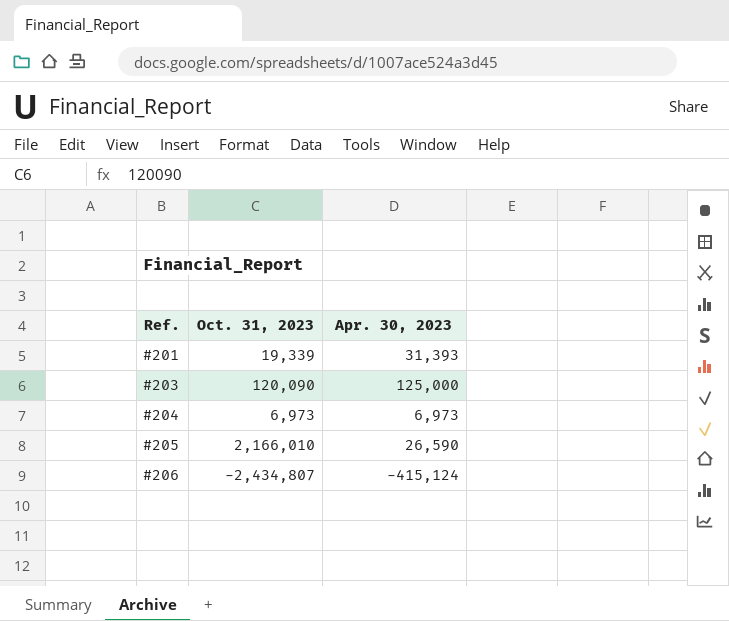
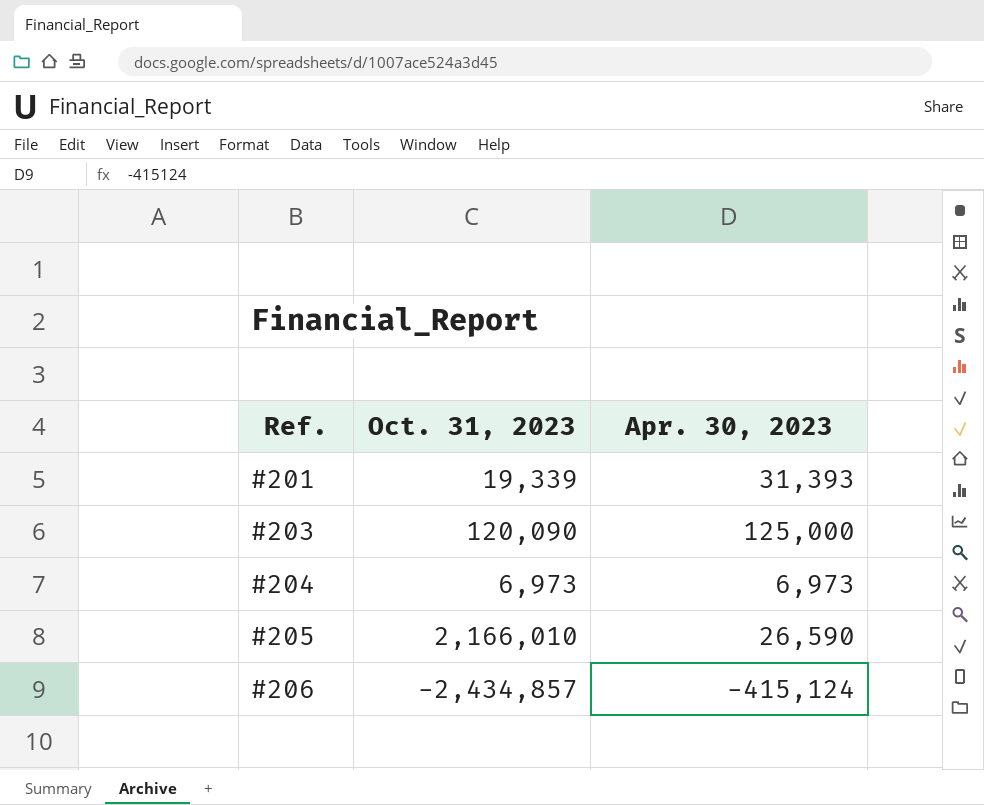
#206 | Oct. 31, 2023: -2,434,807 -> -2,434,857

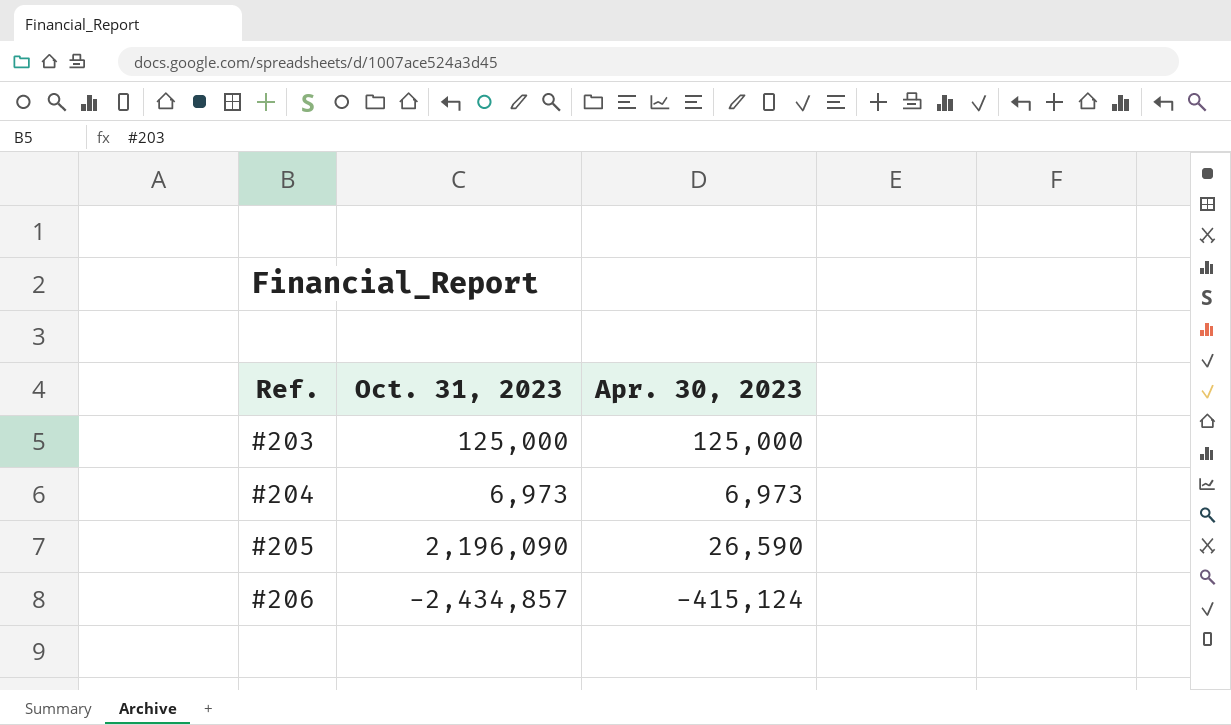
row #201: 19,339 | 31,393 -> none
#203 | Oct. 31, 2023: 120,090 -> 125,000
#205 | Oct. 31, 2023: 2,166,010 -> 2,196,090

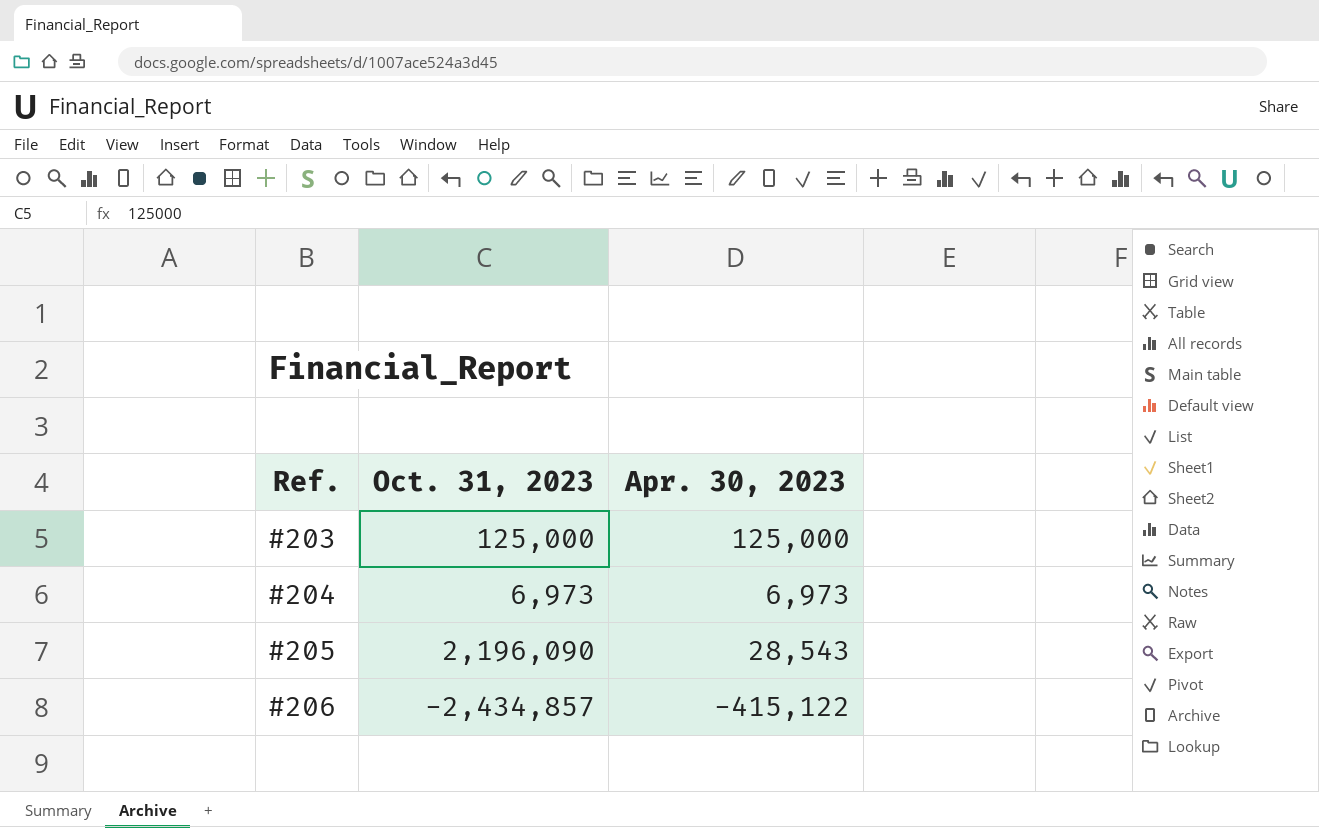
#205 | Apr. 30, 2023: 26,590 -> 28,543
#206 | Apr. 30, 2023: -415,124 -> -415,122

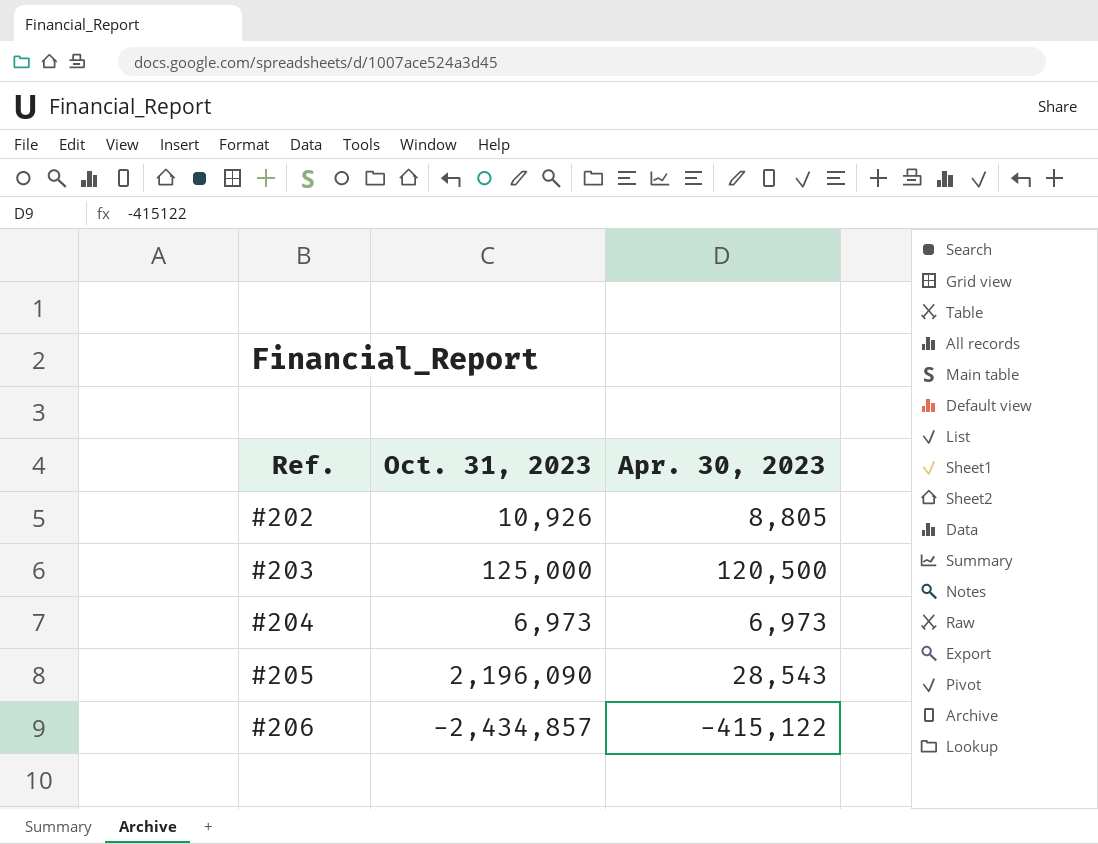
row #202: none -> 10,926 | 8,805
#203 | Apr. 30, 2023: 125,000 -> 120,500

